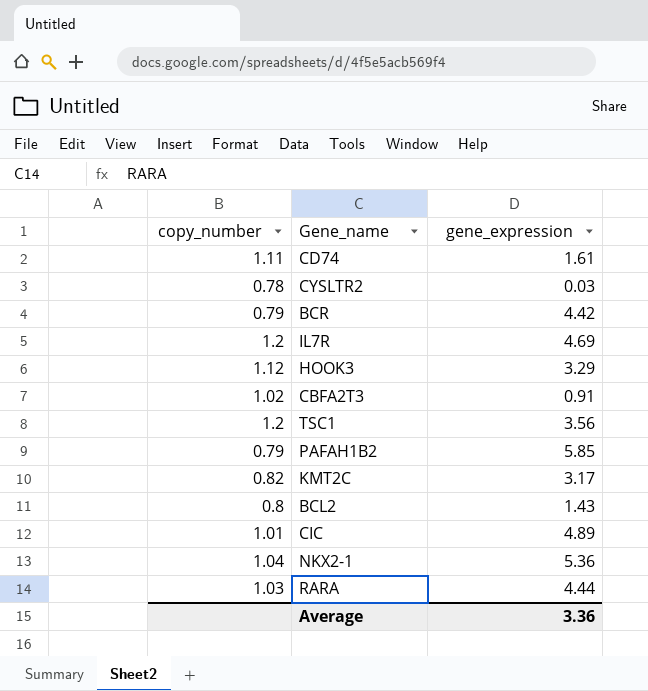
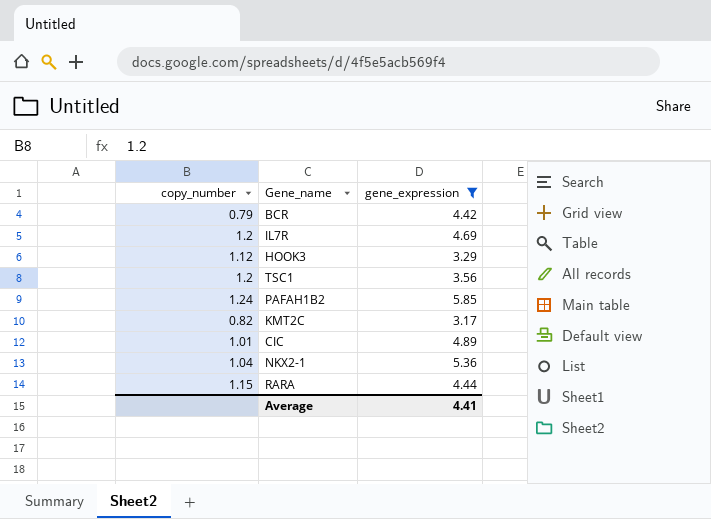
filter: none -> gene_expression >= 3.17
PAFAH1B2 | copy_number: 0.79 -> 1.24
RARA | copy_number: 1.03 -> 1.15
Average | gene_expression: 3.36 -> 4.41

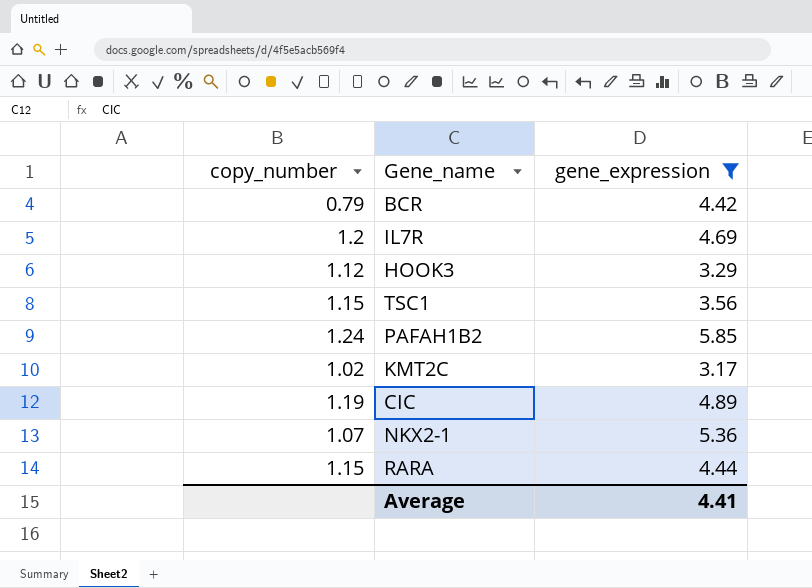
TSC1 | copy_number: 1.2 -> 1.15
KMT2C | copy_number: 0.82 -> 1.02
CIC | copy_number: 1.01 -> 1.19
NKX2-1 | copy_number: 1.04 -> 1.07

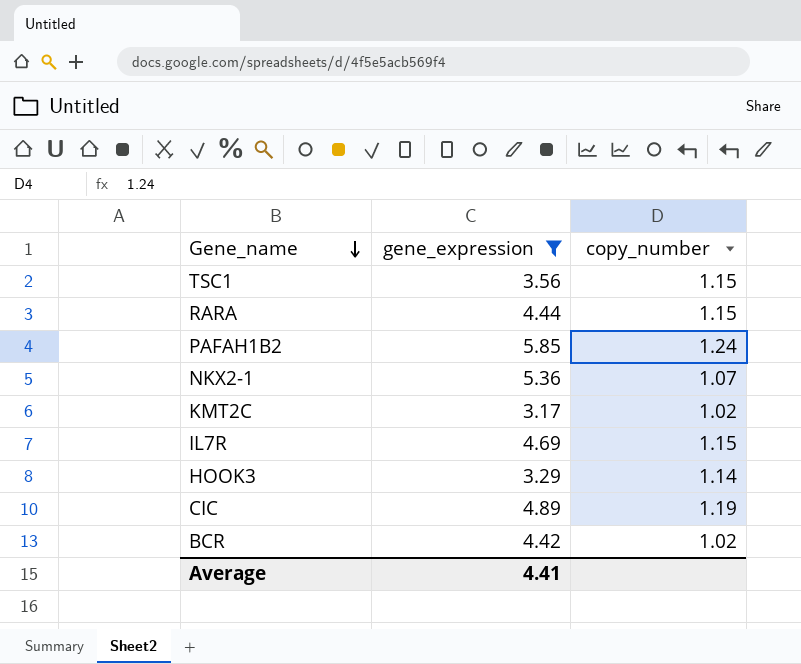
row order: none -> Gene_name descending
column copy_number | position: 1 -> 3
IL7R | copy_number: 1.2 -> 1.15
HOOK3 | copy_number: 1.12 -> 1.14
BCR | copy_number: 0.79 -> 1.02

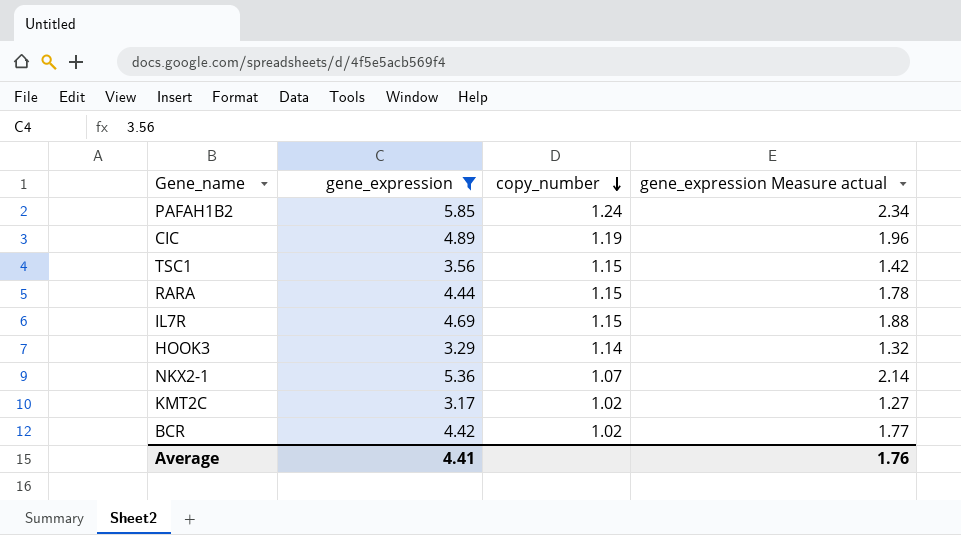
row order: Gene_name descending -> copy_number descending
column gene_expression Measure actual | formula: none -> [gene_expression] * 0.4

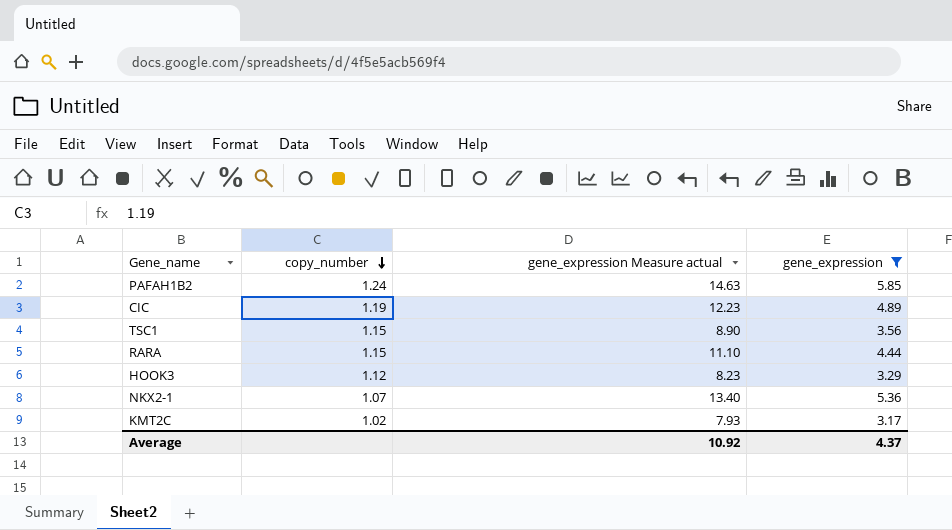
column gene_expression Measure actual | formula: [gene_expression] * 0.4 -> [gene_expression] * 2.5
column gene_expression | position: 2 -> 4
row IL7R: 4.69 | 1.15 | 1.88 -> none
row BCR: 4.42 | 1.02 | 1.77 -> none
HOOK3 | copy_number: 1.14 -> 1.12
Average | gene_expression Measure actual: 1.76 -> 10.92
Average | gene_expression: 4.41 -> 4.37

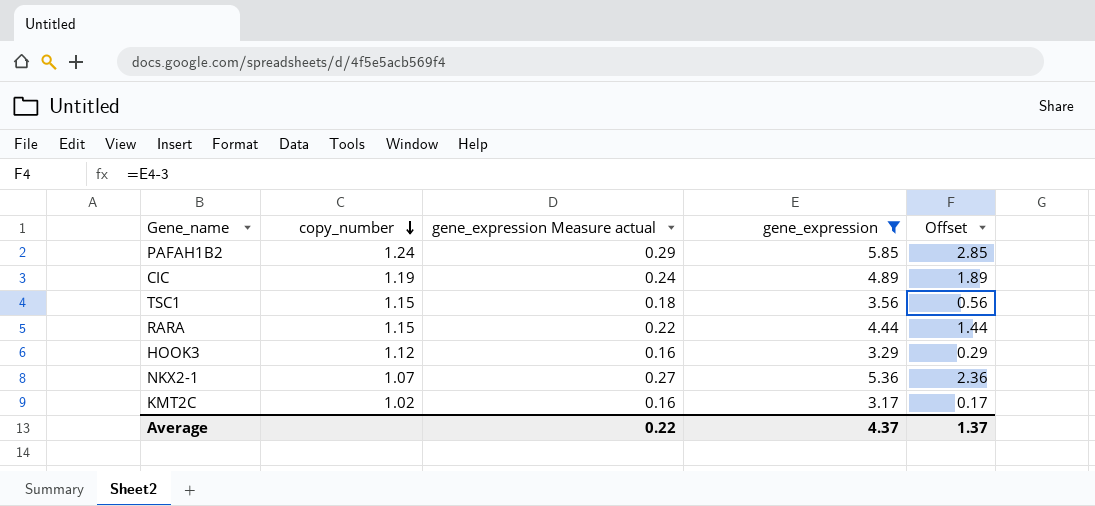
column gene_expression Measure actual | formula: [gene_expression] * 2.5 -> [gene_expression] * 0.05
column Offset | formula: none -> [gene_expression] - 3
Average | gene_expression Measure actual: 10.92 -> 0.22

